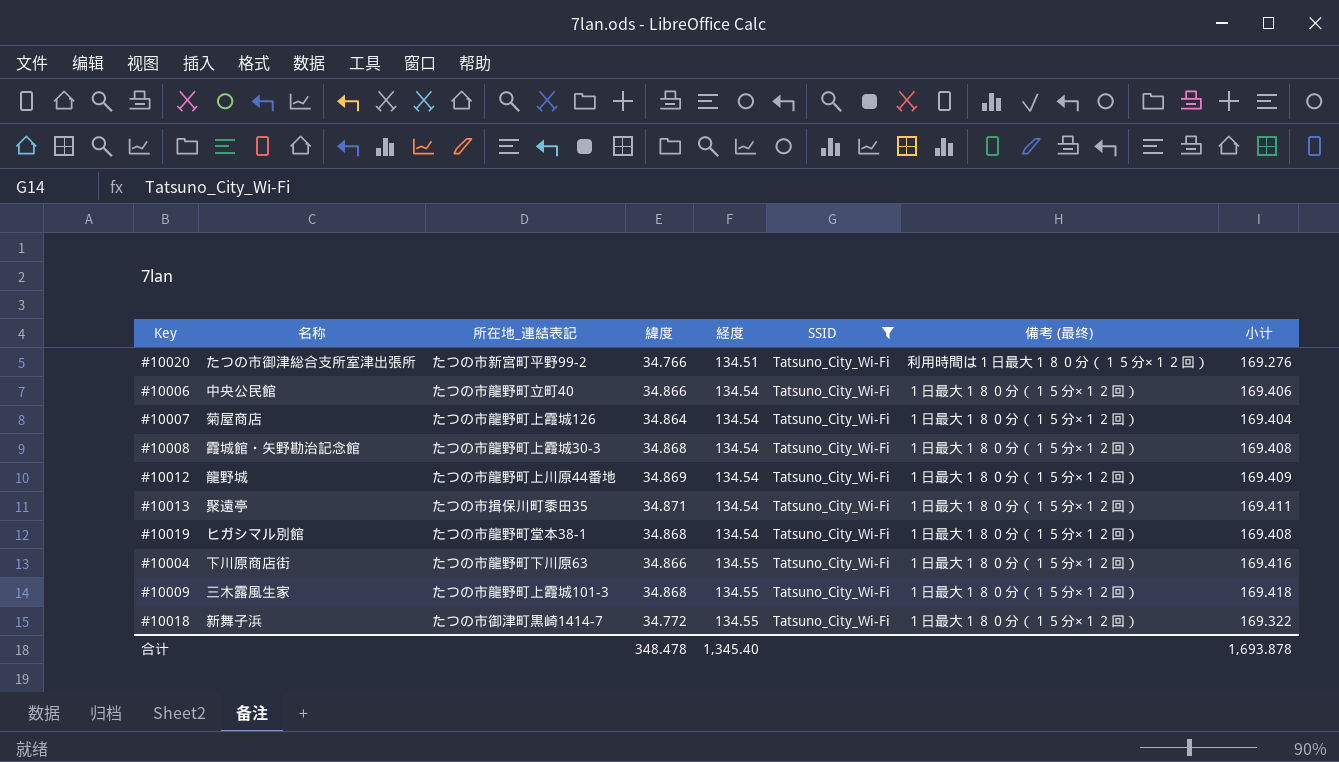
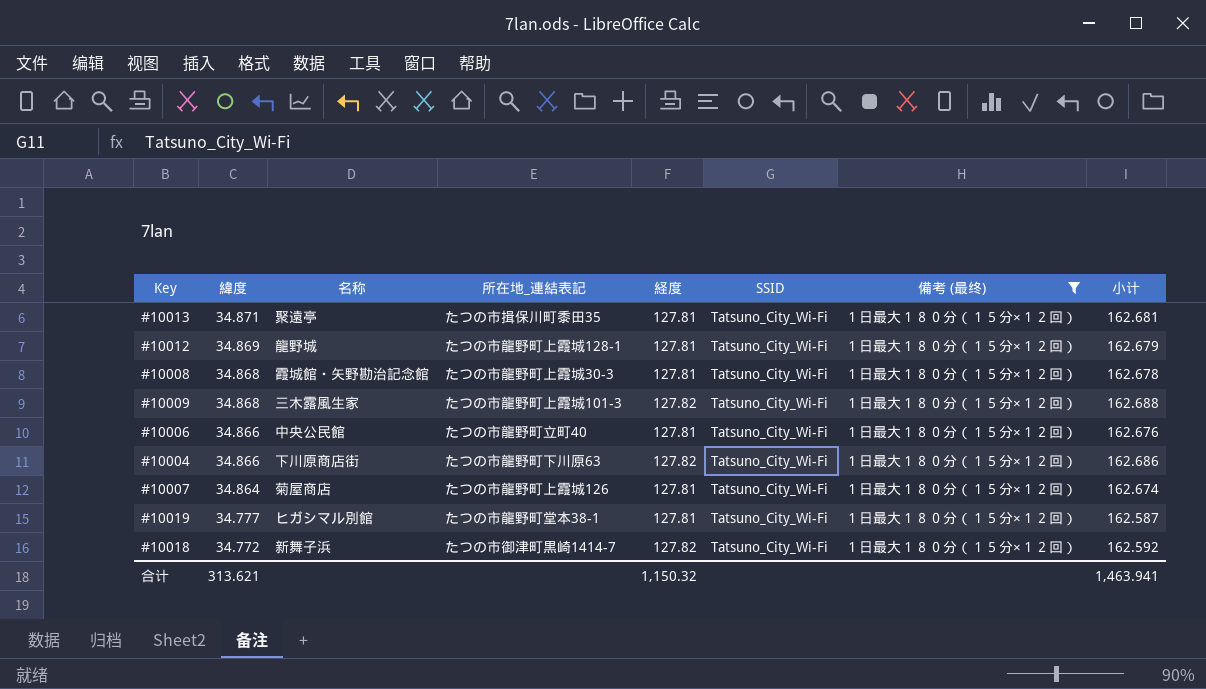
filter: SSID = Tatsuno_City_Wi-Fi -> 備考 (最终) = １日最大１８０分（１５分×１２回）
row order: 経度 ascending -> 緯度 descending
column 緯度 | position: 4 -> 2
#10013 | 経度: 134.54 -> 127.81
#10013 | 小计: 169.411 -> 162.681
#10012 | 所在地_連結表記: たつの市龍野町上川原44番地 -> たつの市龍野町上霞城128-1
#10012 | 経度: 134.54 -> 127.81
#10012 | 小计: 169.409 -> 162.679
#10008 | 経度: 134.54 -> 127.81
#10008 | 小计: 169.408 -> 162.678
#10009 | 経度: 134.55 -> 127.82
#10009 | 小计: 169.418 -> 162.688
#10006 | 経度: 134.54 -> 127.81
#10006 | 小计: 169.406 -> 162.676
#10004 | 経度: 134.55 -> 127.82
#10004 | 小计: 169.416 -> 162.686
#10007 | 経度: 134.54 -> 127.81
#10007 | 小计: 169.404 -> 162.674
#10019 | 緯度: 34.868 -> 34.777
#10019 | 経度: 134.54 -> 127.81
#10019 | 小计: 169.408 -> 162.587
#10018 | 経度: 134.55 -> 127.82
#10018 | 小计: 169.322 -> 162.592
合计 | 緯度: 348.478 -> 313.621
合计 | 経度: 1,345.40 -> 1,150.32
合计 | 小计: 1,693.878 -> 1,463.941

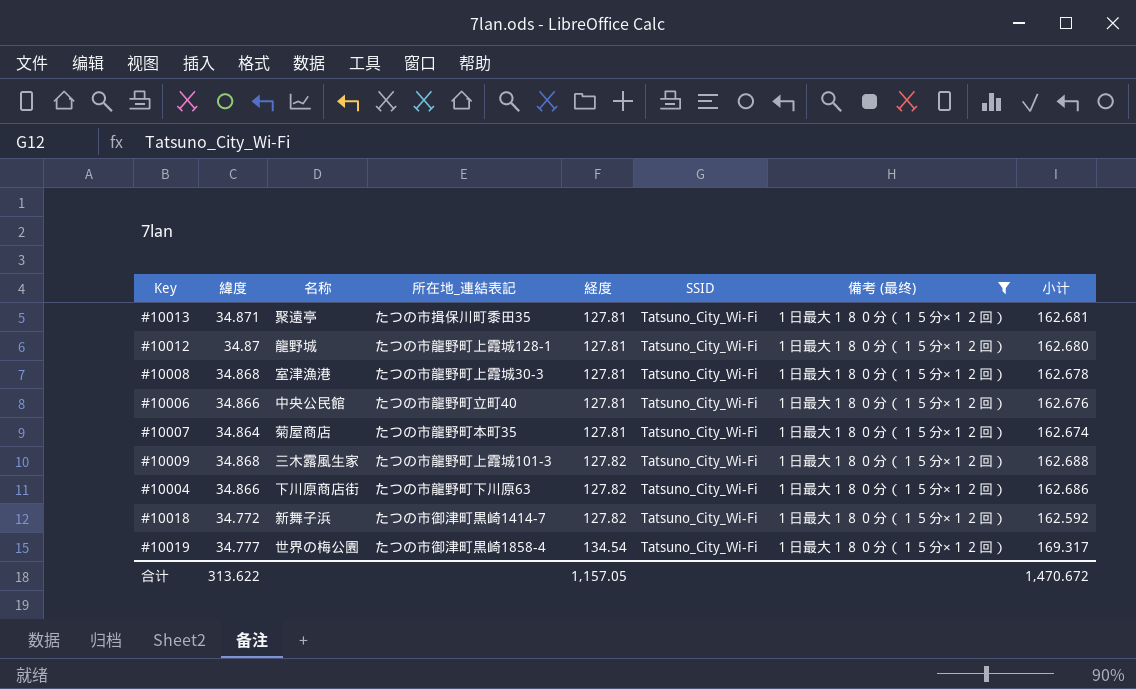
row order: 緯度 descending -> 経度 ascending
#10012 | 緯度: 34.869 -> 34.87
#10012 | 小计: 162.679 -> 162.680
#10008 | 名称: 霞城館・矢野勘治記念館 -> 室津漁港
#10007 | 所在地_連結表記: たつの市龍野町上霞城126 -> たつの市龍野町本町35
#10019 | 名称: ヒガシマル別館 -> 世界の梅公園
#10019 | 所在地_連結表記: たつの市龍野町堂本38-1 -> たつの市御津町黒崎1858-4
#10019 | 経度: 127.81 -> 134.54
#10019 | 小计: 162.587 -> 169.317
合计 | 緯度: 313.621 -> 313.622
合计 | 経度: 1,150.32 -> 1,157.05
合计 | 小计: 1,463.941 -> 1,470.672

